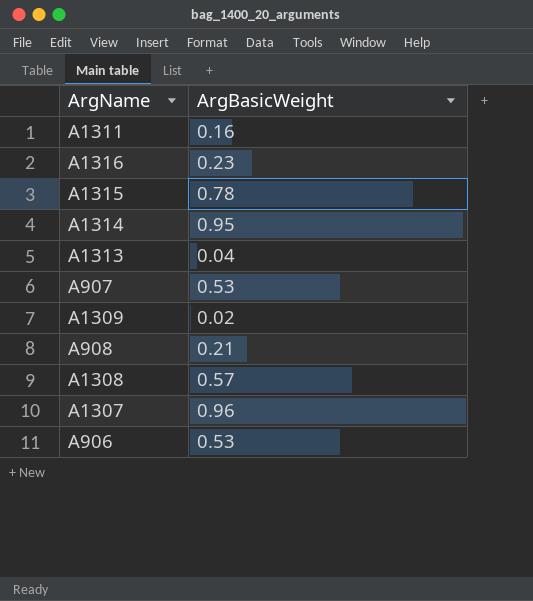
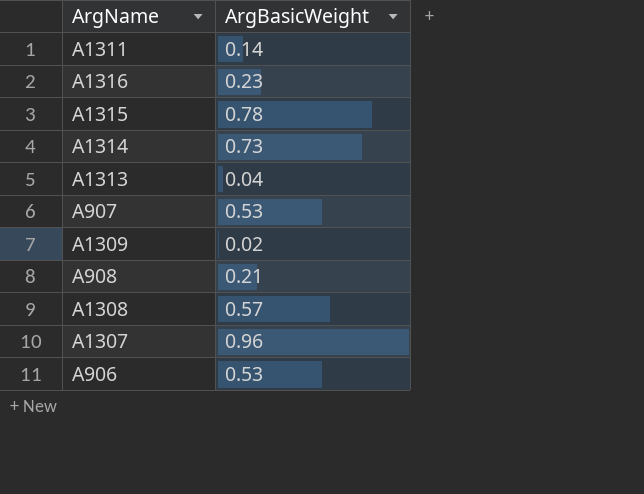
A1311 | ArgBasicWeight: 0.16 -> 0.14
A1314 | ArgBasicWeight: 0.95 -> 0.73

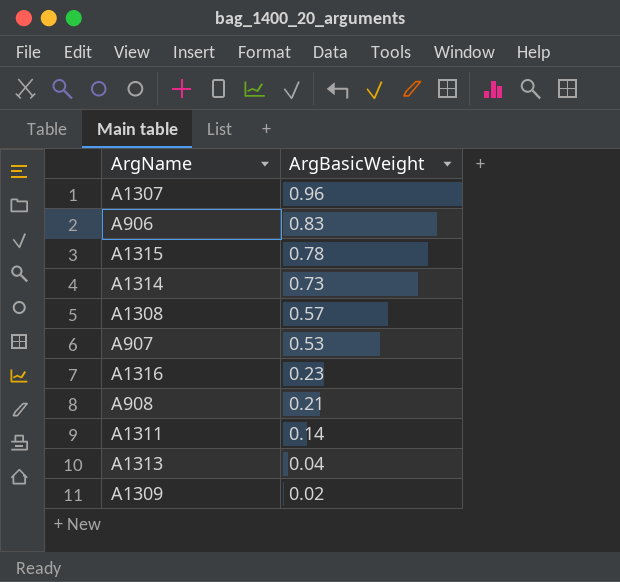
row order: none -> ArgBasicWeight descending
A906 | ArgBasicWeight: 0.53 -> 0.83

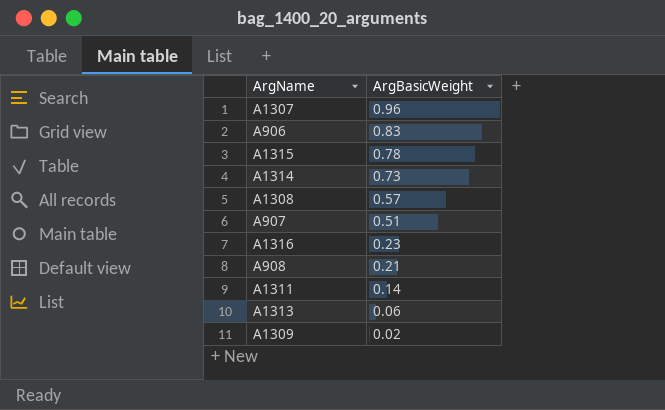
A907 | ArgBasicWeight: 0.53 -> 0.51
A1313 | ArgBasicWeight: 0.04 -> 0.06

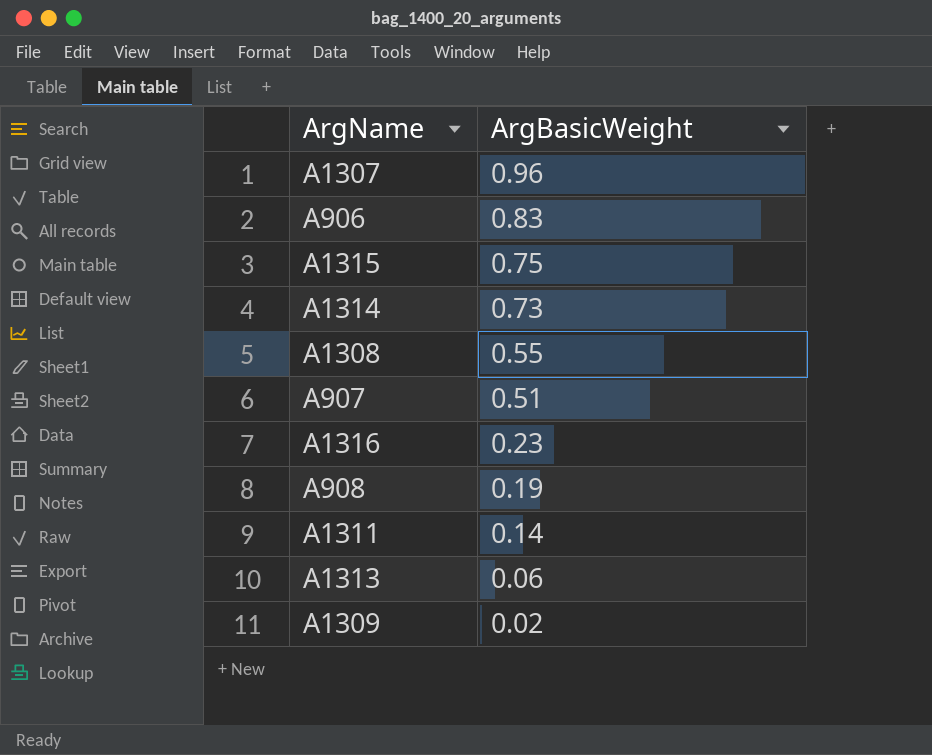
A1315 | ArgBasicWeight: 0.78 -> 0.75
A1308 | ArgBasicWeight: 0.57 -> 0.55
A908 | ArgBasicWeight: 0.21 -> 0.19

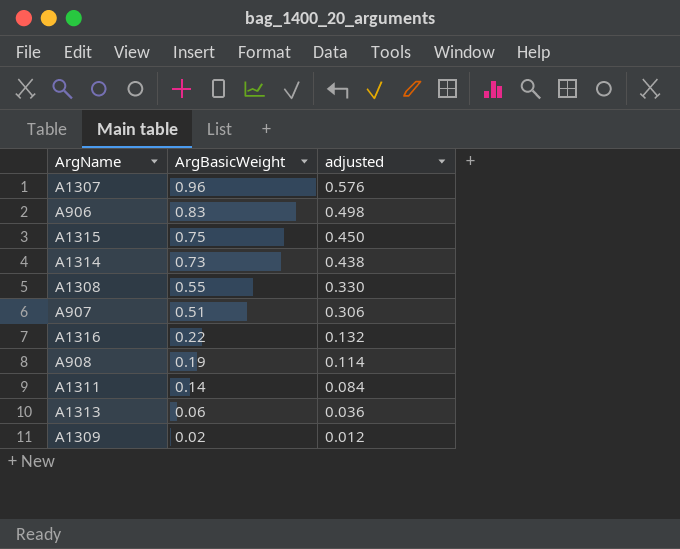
column adjusted | formula: none -> [ArgBasicWeight] * 0.6
A1316 | ArgBasicWeight: 0.23 -> 0.22

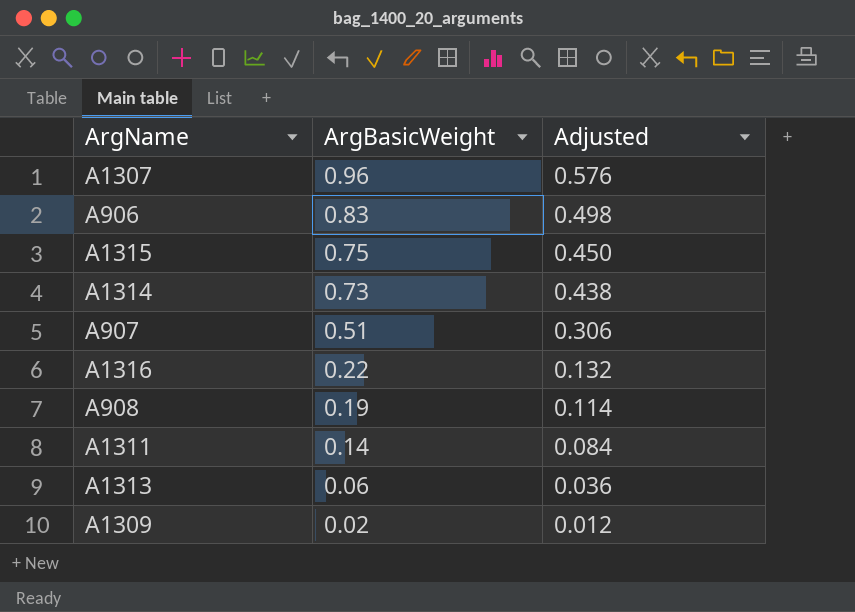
column name: adjusted -> Adjusted
row A1308: 0.55 | 0.330 -> none

